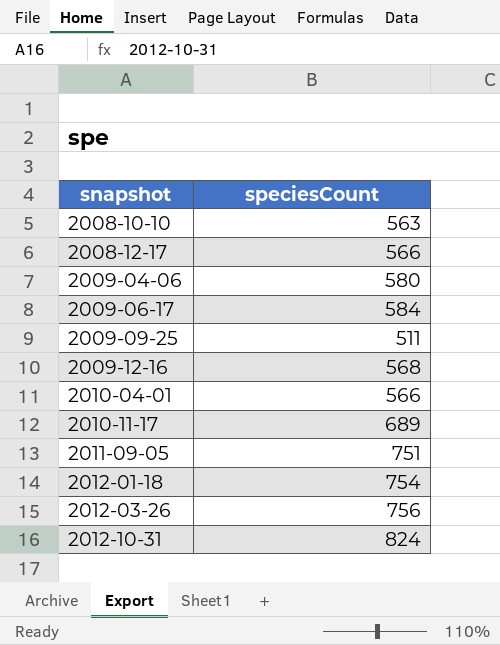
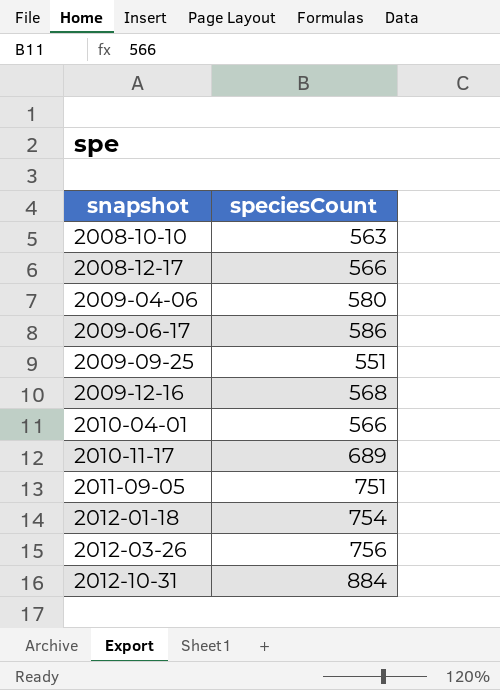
2009-06-17 | speciesCount: 584 -> 586
2009-09-25 | speciesCount: 511 -> 551
2012-10-31 | speciesCount: 824 -> 884

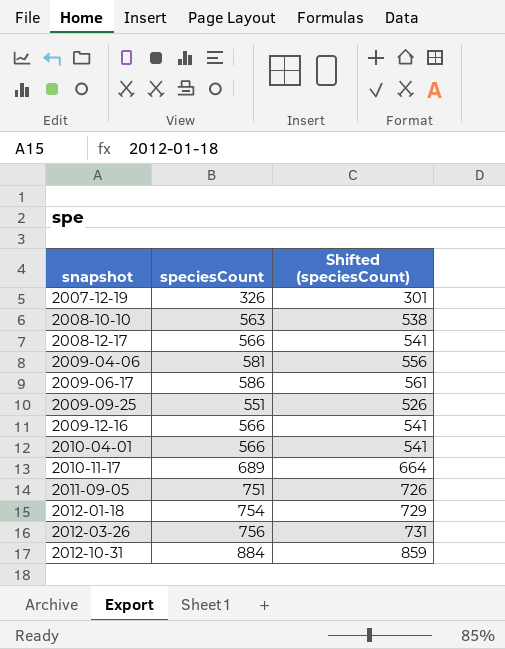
column Shifted (speciesCount) | formula: none -> [speciesCount] - 25
row 2007-12-19: none -> 326 | 301
2009-04-06 | speciesCount: 580 -> 581
2009-12-16 | speciesCount: 568 -> 566

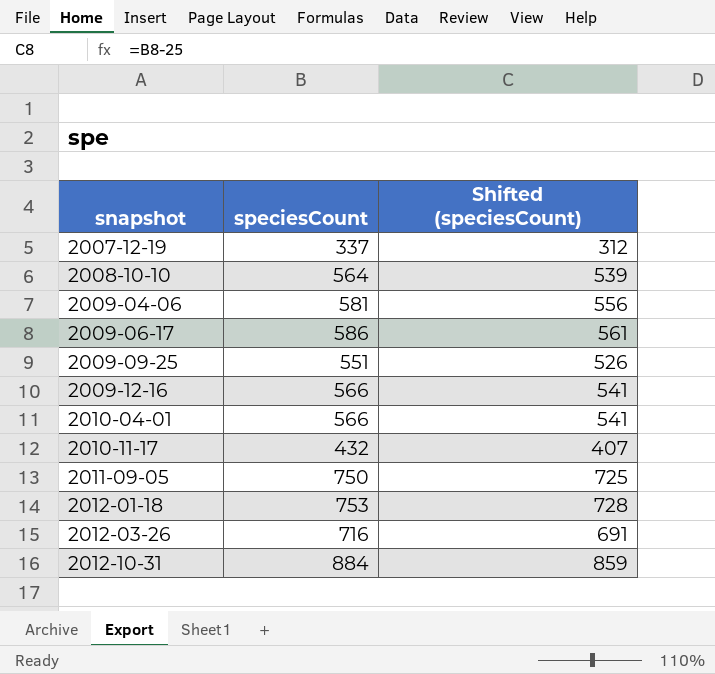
row 2008-12-17: 566 | 541 -> none
2007-12-19 | speciesCount: 326 -> 337
2007-12-19 | Shifted (speciesCount): 301 -> 312
2008-10-10 | speciesCount: 563 -> 564
2008-10-10 | Shifted (speciesCount): 538 -> 539
2010-11-17 | speciesCount: 689 -> 432
2010-11-17 | Shifted (speciesCount): 664 -> 407
2011-09-05 | speciesCount: 751 -> 750
2011-09-05 | Shifted (speciesCount): 726 -> 725
2012-01-18 | speciesCount: 754 -> 753
2012-01-18 | Shifted (speciesCount): 729 -> 728
2012-03-26 | speciesCount: 756 -> 716
2012-03-26 | Shifted (speciesCount): 731 -> 691

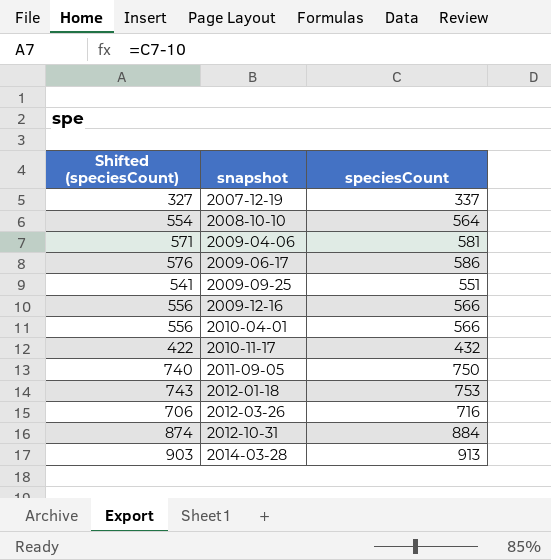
column Shifted (speciesCount) | formula: [speciesCount] - 25 -> [speciesCount] - 10
column Shifted (speciesCount) | position: 3 -> 1
row 2014-03-28: none -> 903 | 913

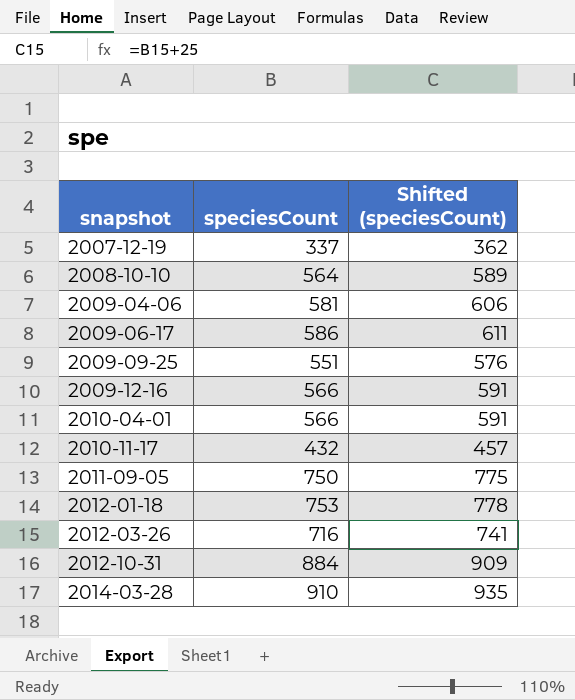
column Shifted (speciesCount) | formula: [speciesCount] - 10 -> [speciesCount] + 25
column Shifted (speciesCount) | position: 1 -> 3
2014-03-28 | speciesCount: 913 -> 910

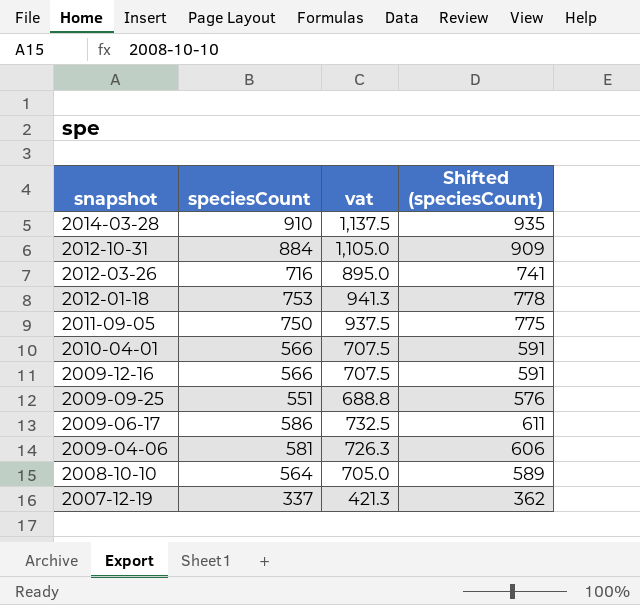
row order: snapshot ascending -> snapshot descending
column vat | formula: none -> [speciesCount] * 1.25
row 2010-11-17: 432 | 457 -> none

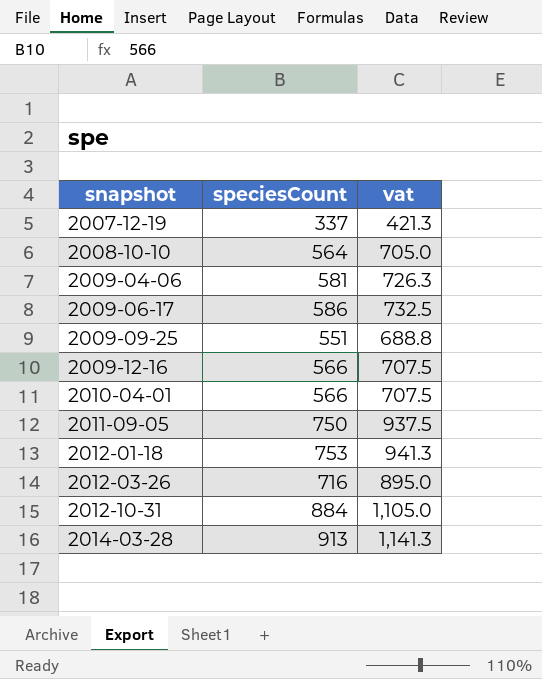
row order: snapshot descending -> snapshot ascending
column Shifted (speciesCount) | formula: [speciesCount] + 25 -> none
2014-03-28 | speciesCount: 910 -> 913
2014-03-28 | vat: 1,137.5 -> 1,141.3

